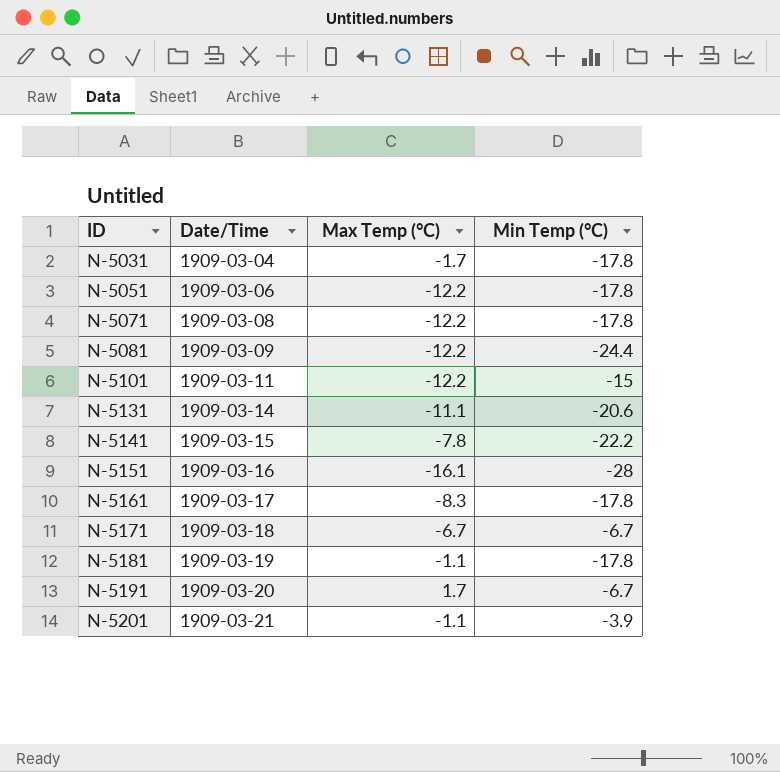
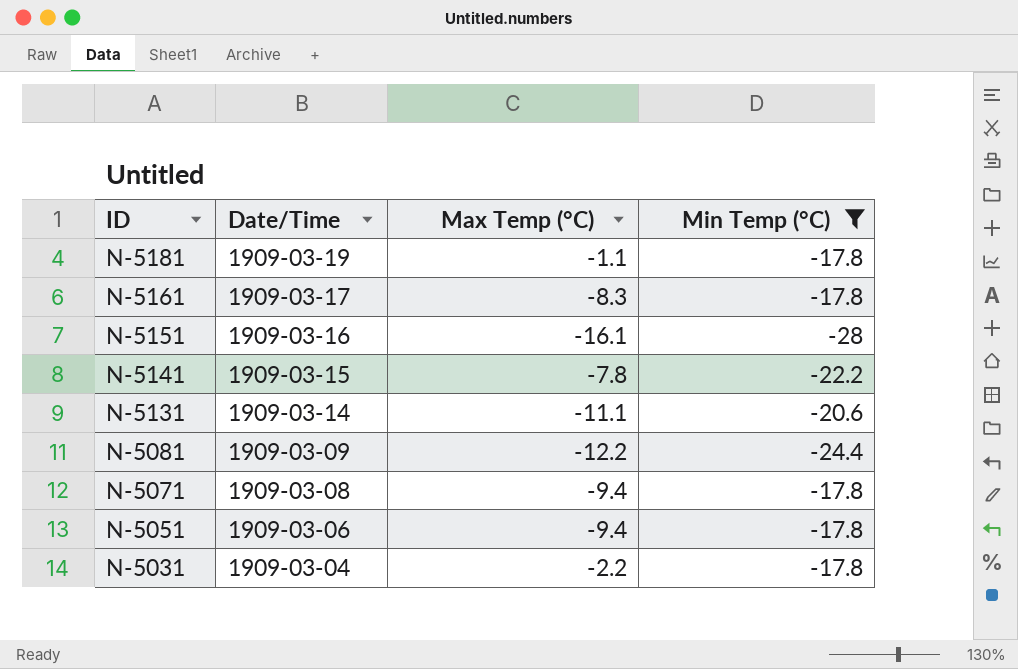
filter: none -> Min Temp (°C) <= -17.8
row order: ID ascending -> ID descending
N-5071 | Max Temp (°C): -12.2 -> -9.4
N-5051 | Max Temp (°C): -12.2 -> -9.4
N-5031 | Max Temp (°C): -1.7 -> -2.2

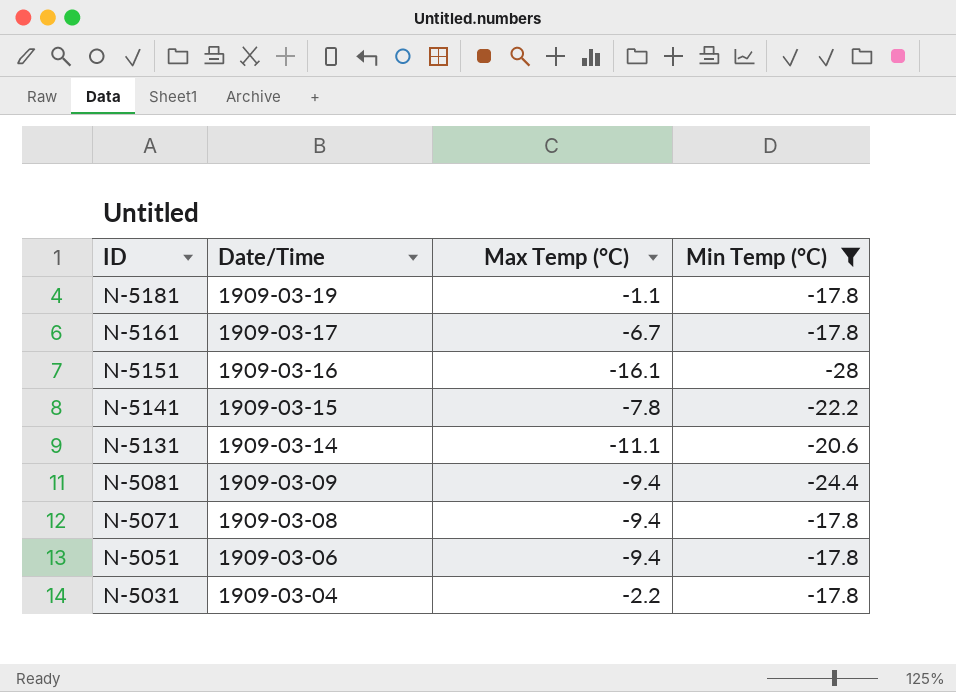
N-5161 | Max Temp (°C): -8.3 -> -6.7
N-5081 | Max Temp (°C): -12.2 -> -9.4

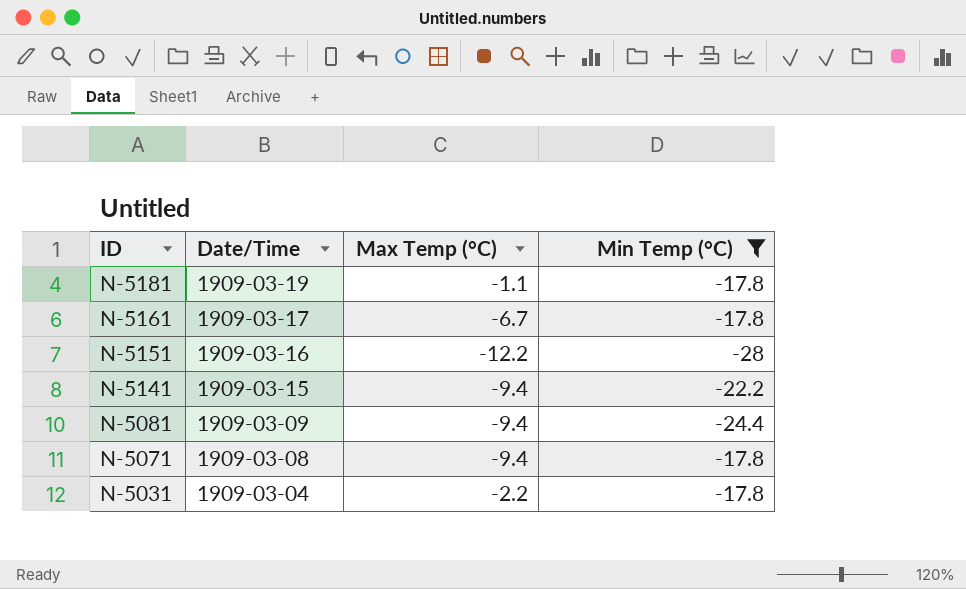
row N-5131: 1909-03-14 | -11.1 | -20.6 -> none
row N-5051: 1909-03-06 | -9.4 | -17.8 -> none
N-5151 | Max Temp (°C): -16.1 -> -12.2
N-5141 | Max Temp (°C): -7.8 -> -9.4

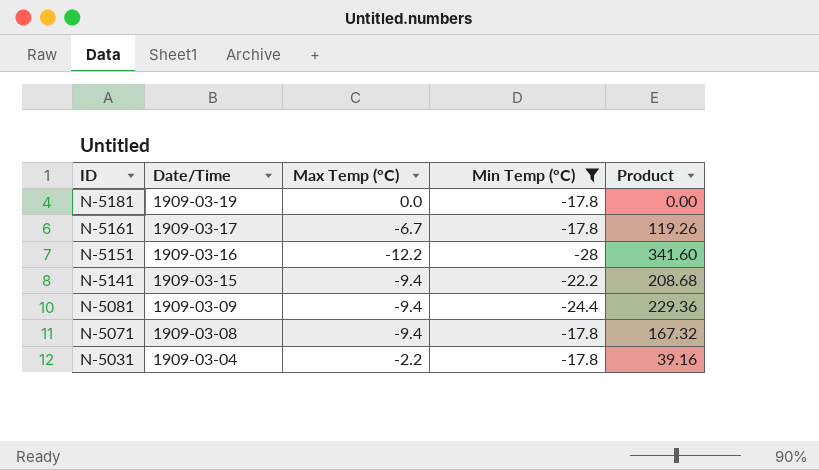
column Product | formula: none -> [Max Temp (°C)] * [Min Temp (°C)]
N-5181 | Max Temp (°C): -1.1 -> 0.0

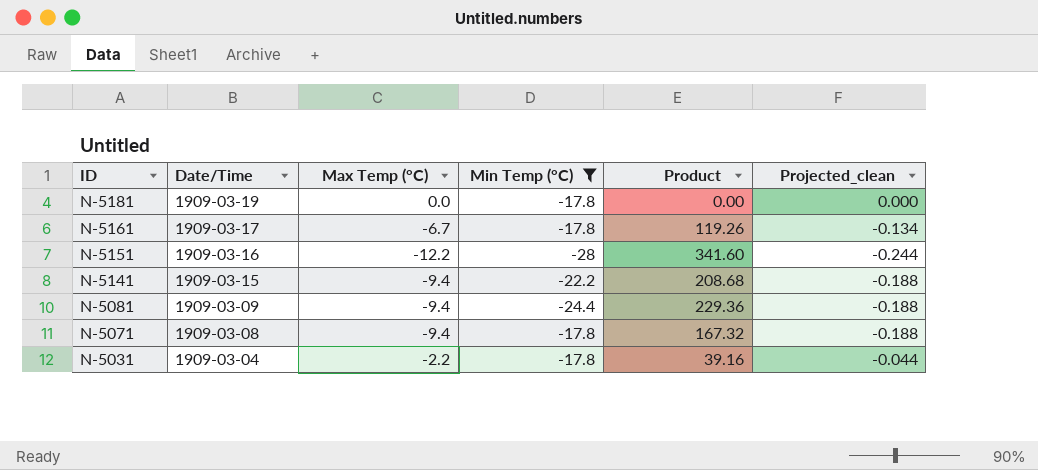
column Projected_clean | formula: none -> [Max Temp (°C)] * 0.02

